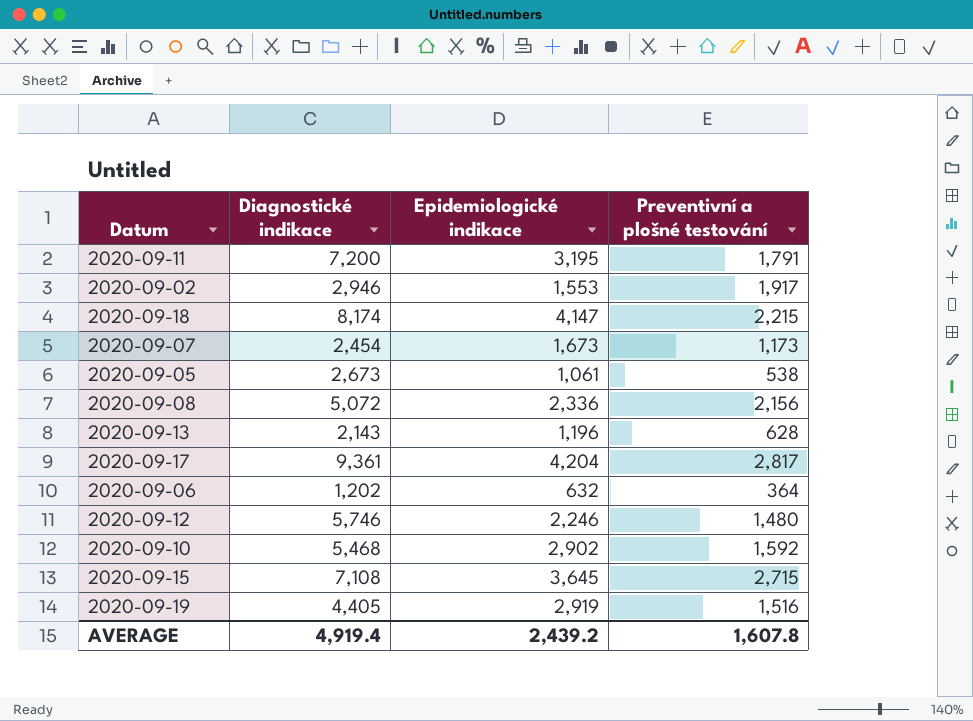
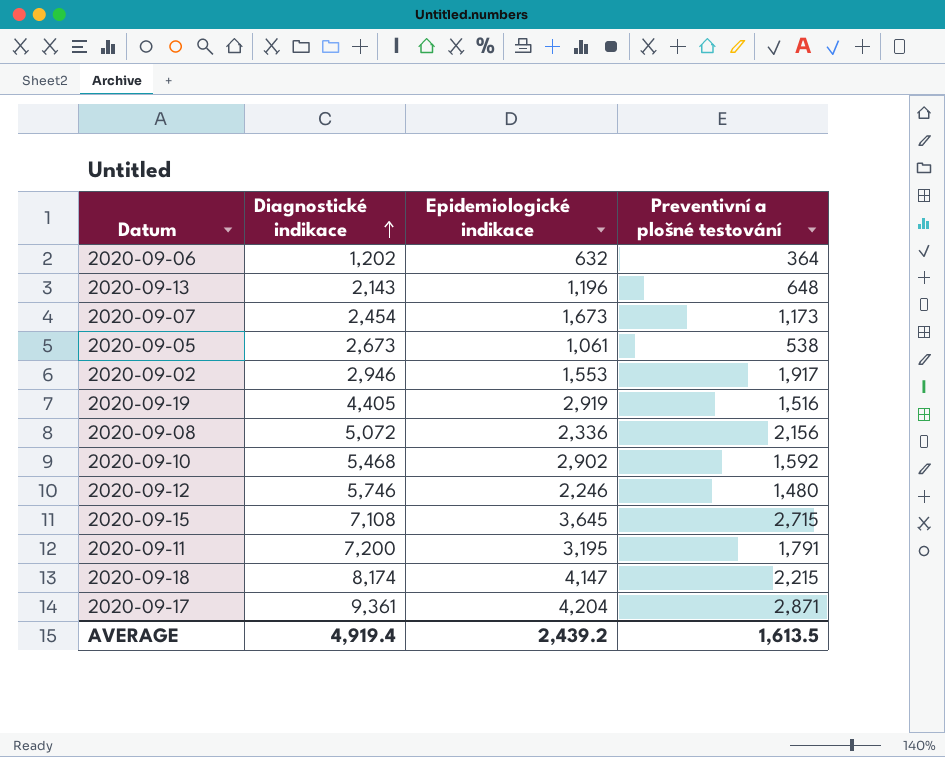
row order: none -> Diagnostické indikace ascending
2020-09-13 | Preventivní a plošné testování: 628 -> 648
2020-09-17 | Preventivní a plošné testování: 2,817 -> 2,871
AVERAGE | Preventivní a plošné testování: 1,607.8 -> 1,613.5

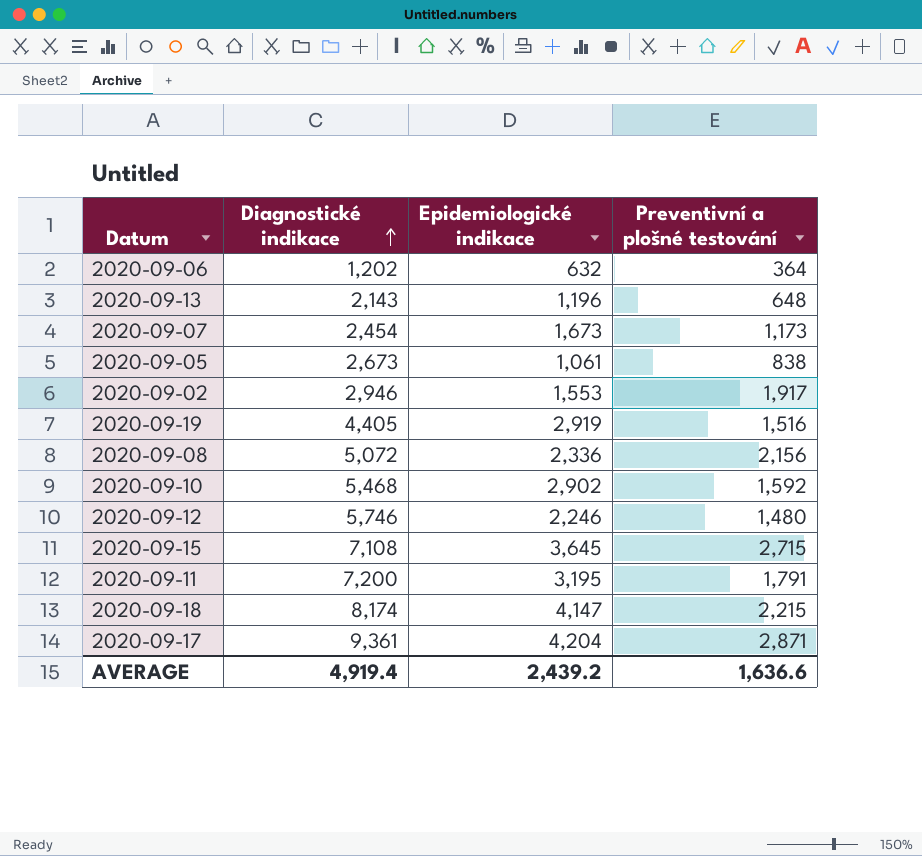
2020-09-05 | Preventivní a plošné testování: 538 -> 838
AVERAGE | Preventivní a plošné testování: 1,613.5 -> 1,636.6

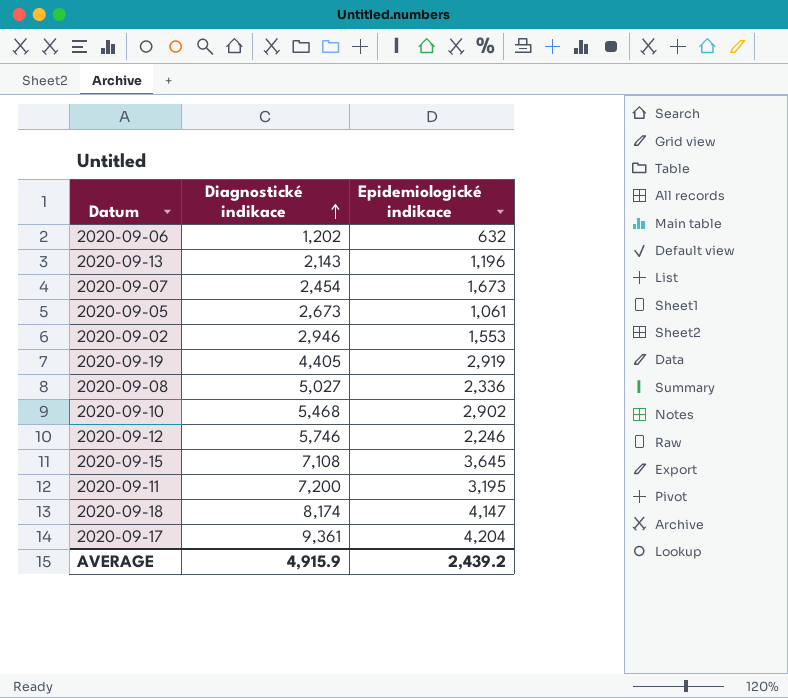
column Preventivní a plošné testování | position: 4 -> none
2020-09-08 | Diagnostické indikace: 5,072 -> 5,027
AVERAGE | Diagnostické indikace: 4,919.4 -> 4,915.9

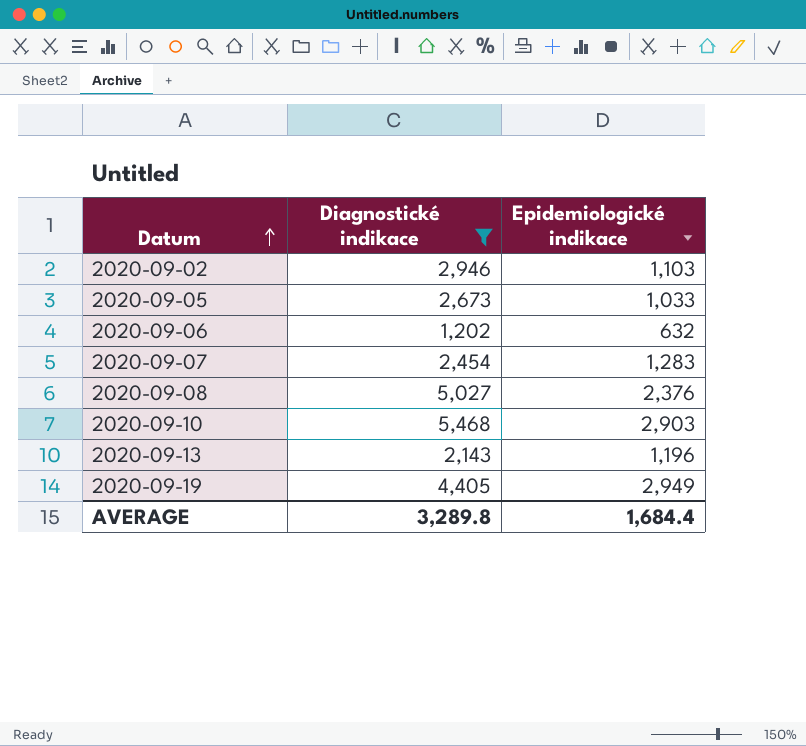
filter: none -> Diagnostické indikace <= 5,468
row order: Diagnostické indikace ascending -> Datum ascending
2020-09-02 | Epidemiologické indikace: 1,553 -> 1,103
2020-09-05 | Epidemiologické indikace: 1,061 -> 1,033
2020-09-07 | Epidemiologické indikace: 1,673 -> 1,283
2020-09-08 | Epidemiologické indikace: 2,336 -> 2,376
2020-09-10 | Epidemiologické indikace: 2,902 -> 2,903
2020-09-19 | Epidemiologické indikace: 2,919 -> 2,949
AVERAGE | Diagnostické indikace: 4,915.9 -> 3,289.8
AVERAGE | Epidemiologické indikace: 2,439.2 -> 1,684.4

